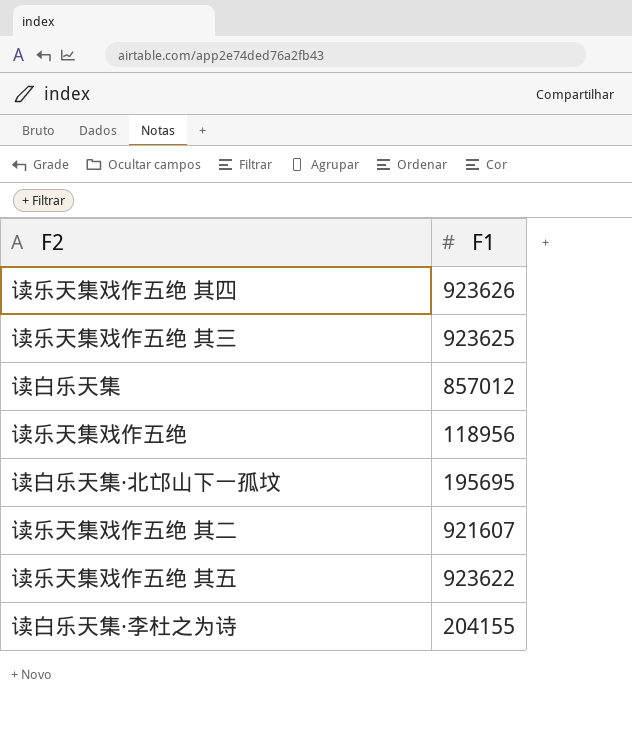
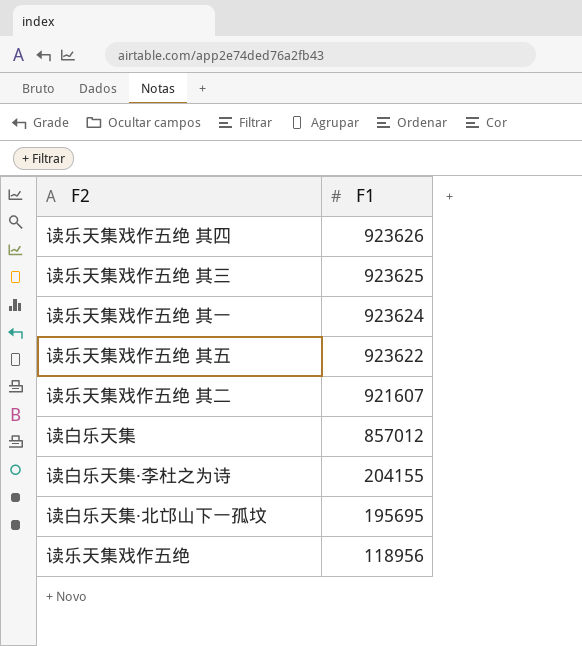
row order: none -> F1 descending
row 读乐天集戏作五绝 其一: none -> 923624

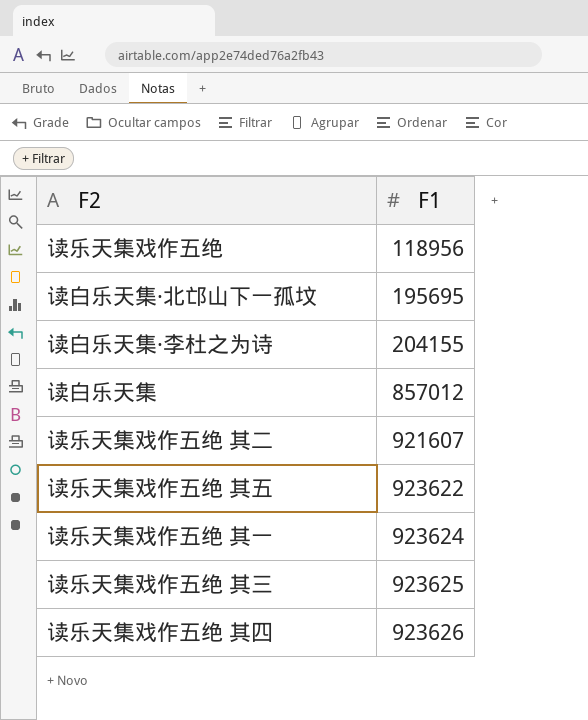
row order: F1 descending -> F1 ascending

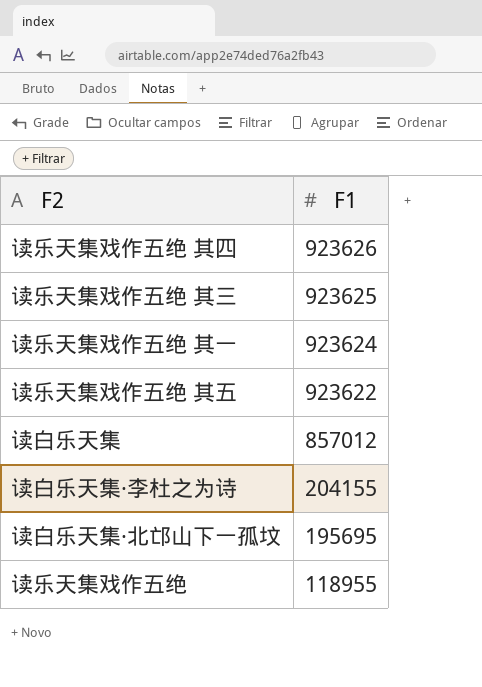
row order: F1 ascending -> F1 descending
row 读乐天集戏作五绝 其二: 921607 -> none
读乐天集戏作五绝 | F1: 118956 -> 118955

